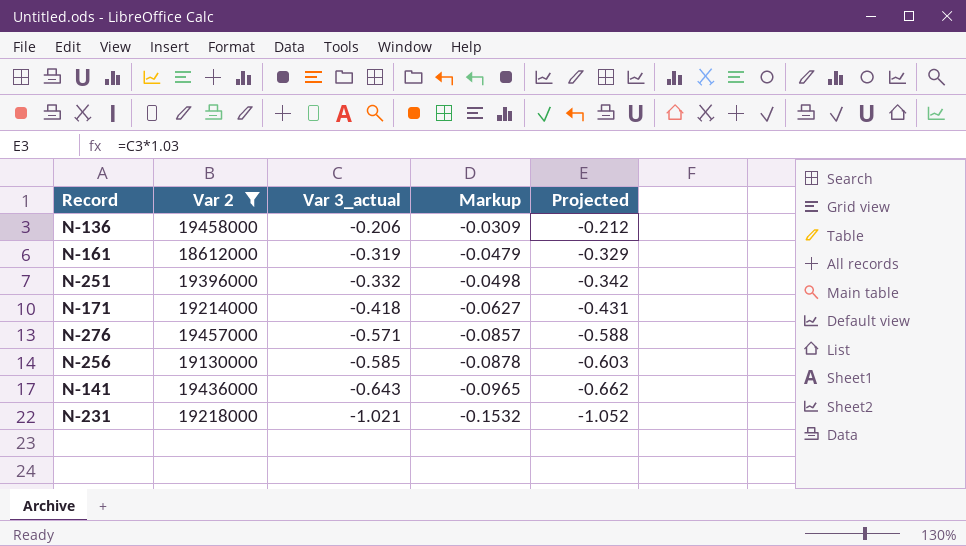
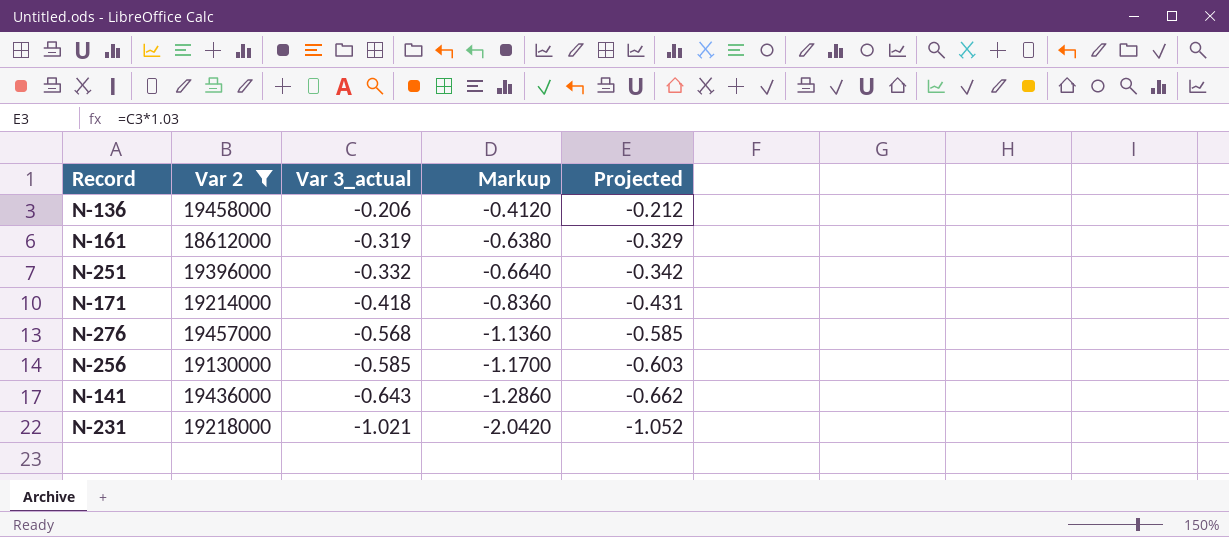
column Markup | formula: [Var 3_actual] * 0.15 -> [Var 3_actual] * 2
N-276 | Var 3_actual: -0.571 -> -0.568
N-276 | Projected: -0.588 -> -0.585

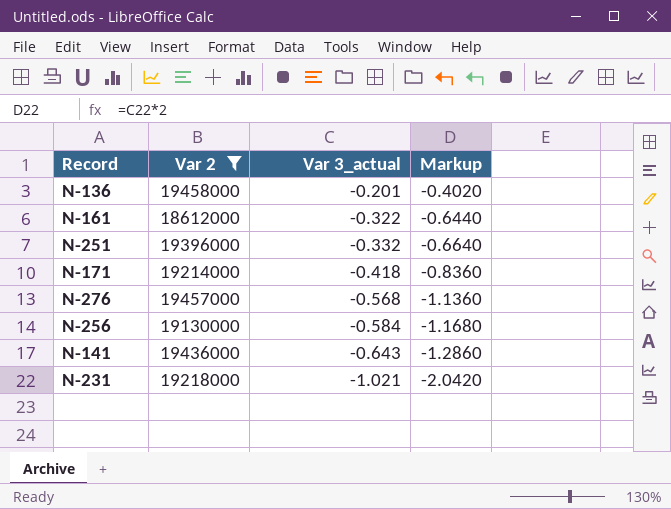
column Projected | formula: [Var 3_actual] * 1.03 -> none
N-136 | Var 3_actual: -0.206 -> -0.201
N-136 | Markup: -0.4120 -> -0.4020
N-161 | Var 3_actual: -0.319 -> -0.322
N-161 | Markup: -0.6380 -> -0.6440
N-256 | Var 3_actual: -0.585 -> -0.584
N-256 | Markup: -1.1700 -> -1.1680

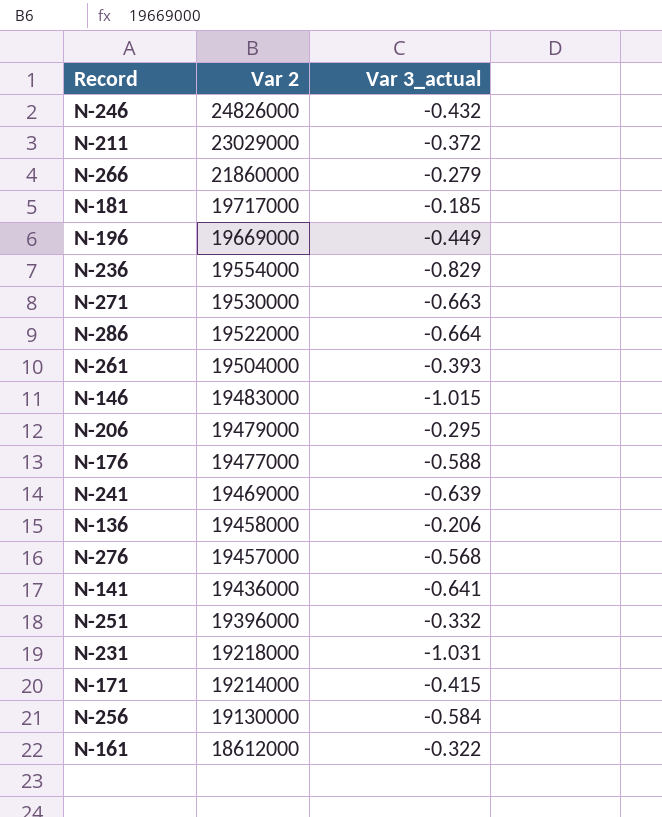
filter: Var 2 <= 19458000 -> none
row order: Var 3_actual descending -> Var 2 descending
column Markup | formula: [Var 3_actual] * 2 -> none
N-136 | Var 3_actual: -0.201 -> -0.206
N-141 | Var 3_actual: -0.643 -> -0.641
N-231 | Var 3_actual: -1.021 -> -1.031
N-171 | Var 3_actual: -0.418 -> -0.415

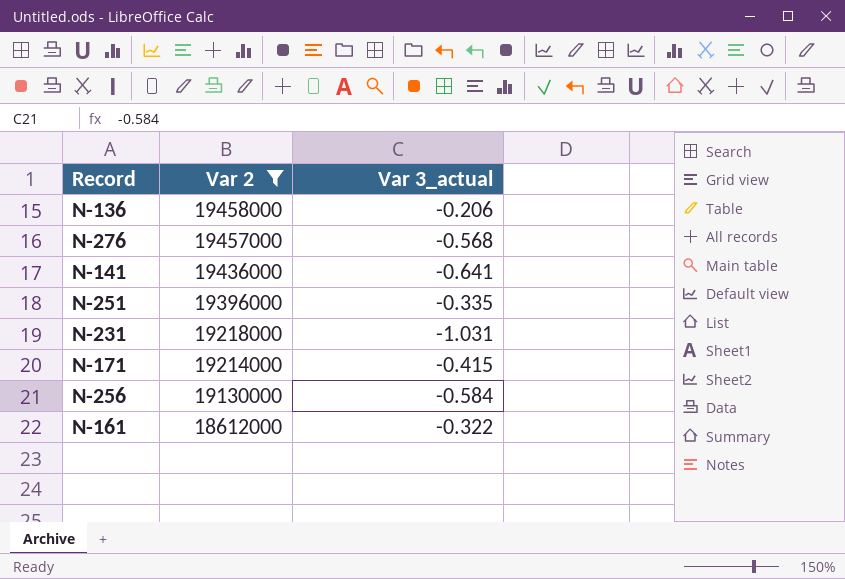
filter: none -> Var 2 <= 19458000
N-251 | Var 3_actual: -0.332 -> -0.335

